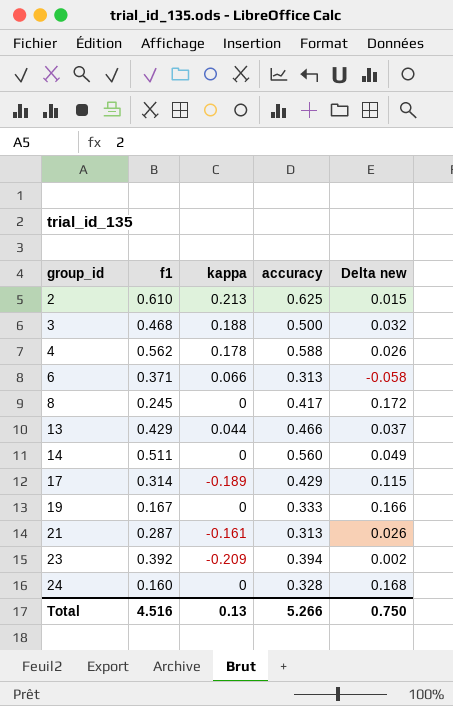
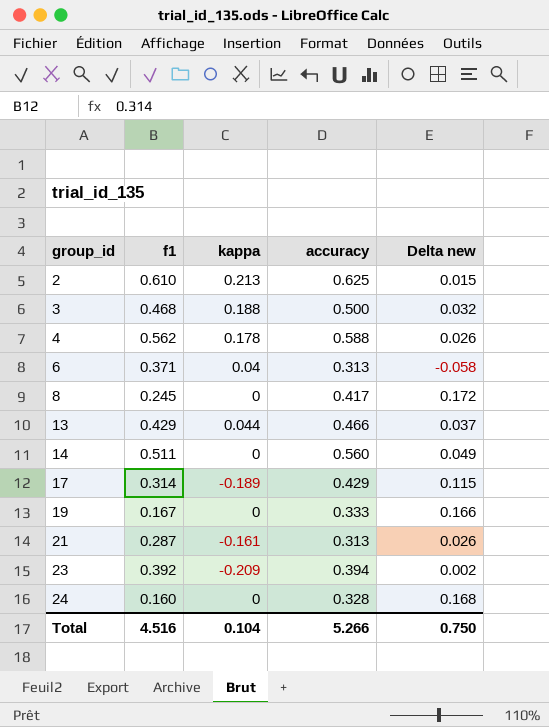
6 | kappa: 0.066 -> 0.04
Total | kappa: 0.13 -> 0.104

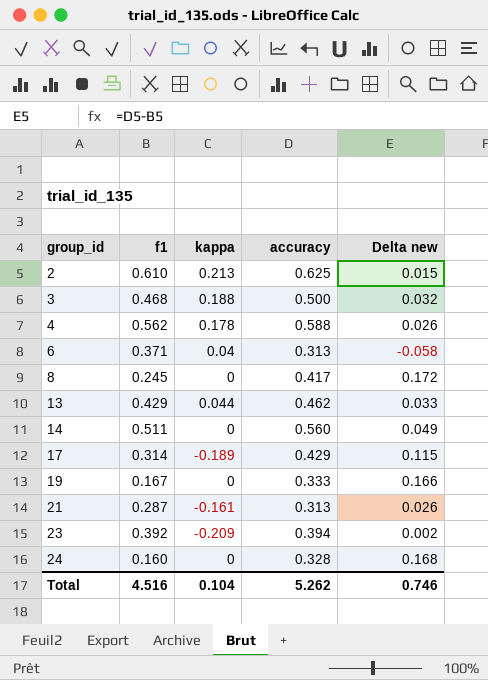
13 | accuracy: 0.466 -> 0.462
13 | Delta new: 0.037 -> 0.033
Total | accuracy: 5.266 -> 5.262
Total | Delta new: 0.750 -> 0.746

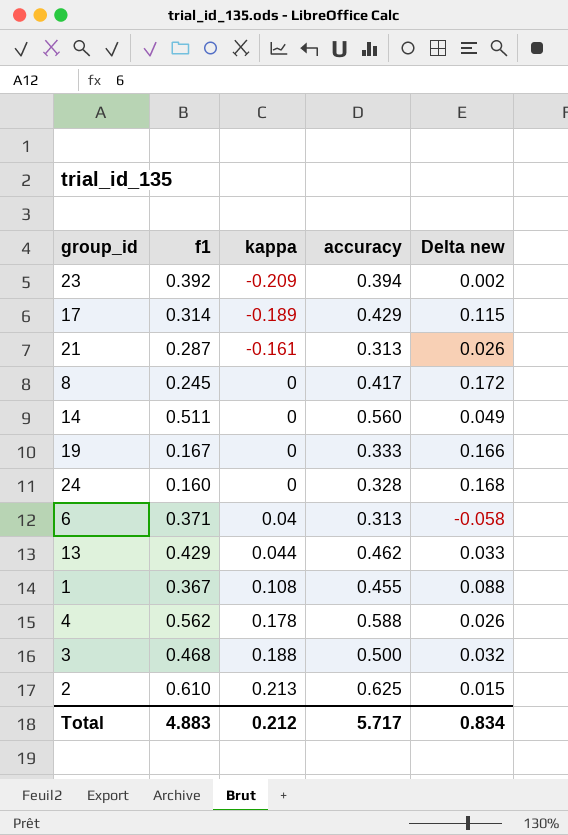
row order: group_id ascending -> kappa ascending
row 1: none -> 0.367 | 0.108 | 0.455 | 0.088
Total | f1: 4.516 -> 4.883
Total | kappa: 0.104 -> 0.212
Total | accuracy: 5.262 -> 5.717
Total | Delta new: 0.746 -> 0.834

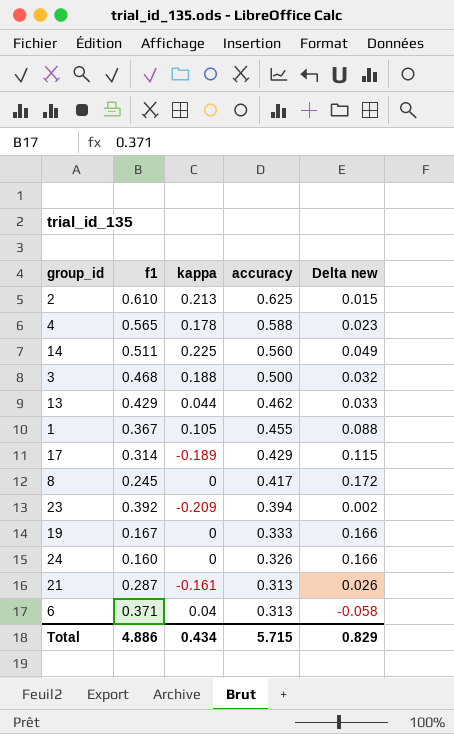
row order: kappa ascending -> accuracy descending
4 | f1: 0.562 -> 0.565
4 | Delta new: 0.026 -> 0.023
14 | kappa: 0 -> 0.225
1 | kappa: 0.108 -> 0.105
24 | accuracy: 0.328 -> 0.326
24 | Delta new: 0.168 -> 0.166
Total | f1: 4.883 -> 4.886
Total | kappa: 0.212 -> 0.434
Total | accuracy: 5.717 -> 5.715
Total | Delta new: 0.834 -> 0.829

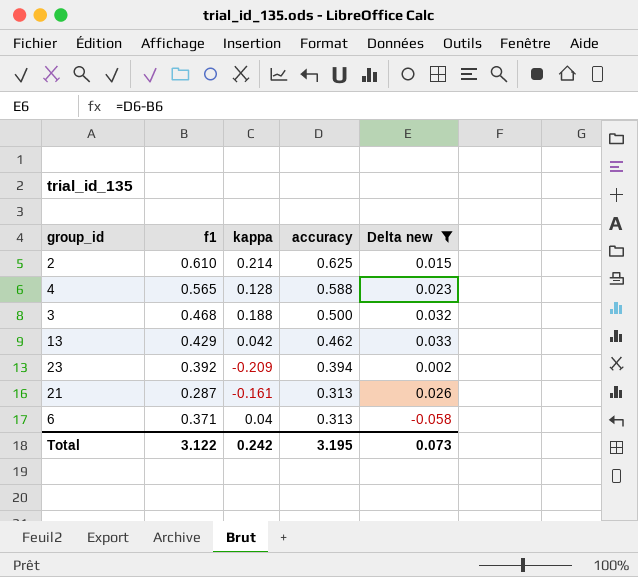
filter: none -> Delta new <= 0.033
2 | kappa: 0.213 -> 0.214
4 | kappa: 0.178 -> 0.128
13 | kappa: 0.044 -> 0.042
Total | f1: 4.886 -> 3.122
Total | kappa: 0.434 -> 0.242
Total | accuracy: 5.715 -> 3.195
Total | Delta new: 0.829 -> 0.073

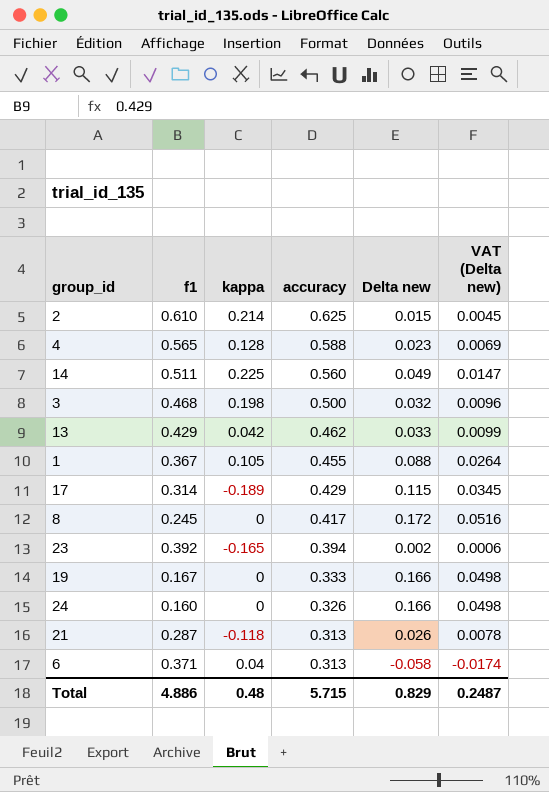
filter: Delta new <= 0.033 -> none
column VAT (Delta new) | formula: none -> [Delta new] * 0.3
3 | kappa: 0.188 -> 0.198
23 | kappa: -0.209 -> -0.165
21 | kappa: -0.161 -> -0.118
Total | f1: 3.122 -> 4.886
Total | kappa: 0.242 -> 0.48
Total | accuracy: 3.195 -> 5.715
Total | Delta new: 0.073 -> 0.829

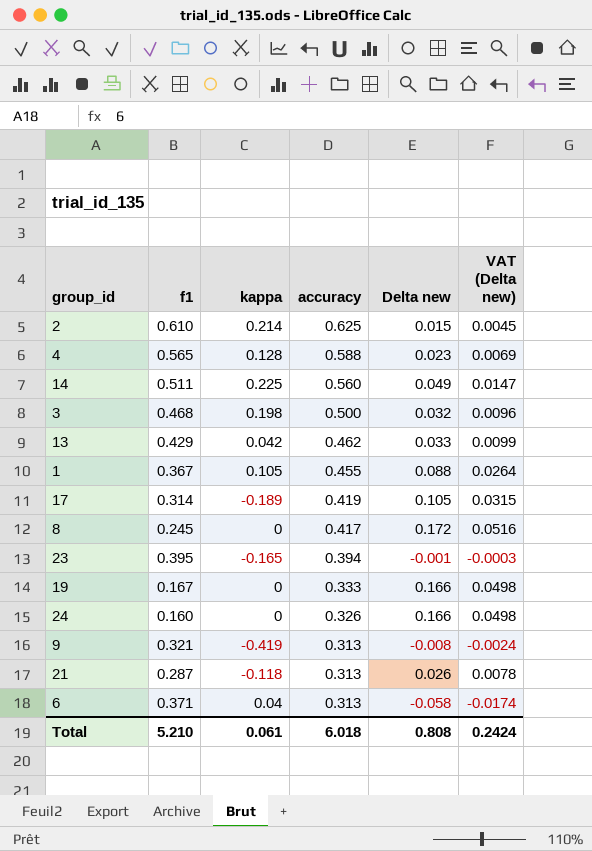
17 | accuracy: 0.429 -> 0.419
17 | Delta new: 0.115 -> 0.105
17 | VAT (Delta new): 0.0345 -> 0.0315
23 | f1: 0.392 -> 0.395
23 | Delta new: 0.002 -> -0.001
23 | VAT (Delta new): 0.0006 -> -0.0003
row 9: none -> 0.321 | -0.419 | 0.313 | -0.008 | -0.0024
Total | f1: 4.886 -> 5.210
Total | kappa: 0.48 -> 0.061
Total | accuracy: 5.715 -> 6.018
Total | Delta new: 0.829 -> 0.808
Total | VAT (Delta new): 0.2487 -> 0.2424

